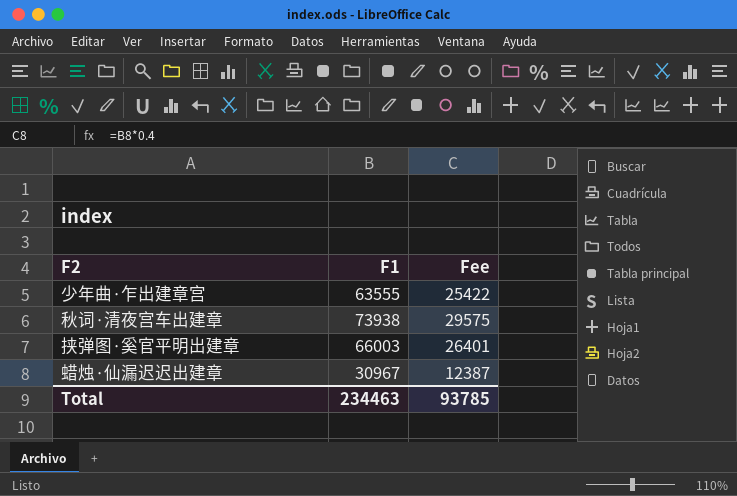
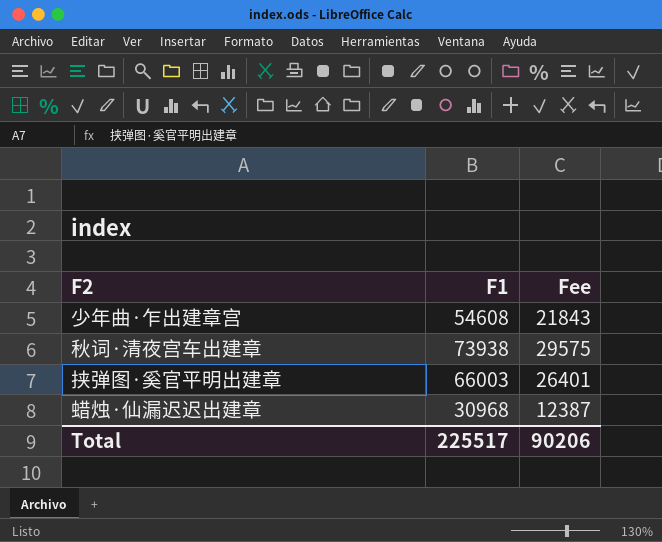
少年曲·乍出建章宫 | F1: 63555 -> 54608
少年曲·乍出建章宫 | Fee: 25422 -> 21843
蜡烛·仙漏迟迟出建章 | F1: 30967 -> 30968
Total | F1: 234463 -> 225517
Total | Fee: 93785 -> 90206

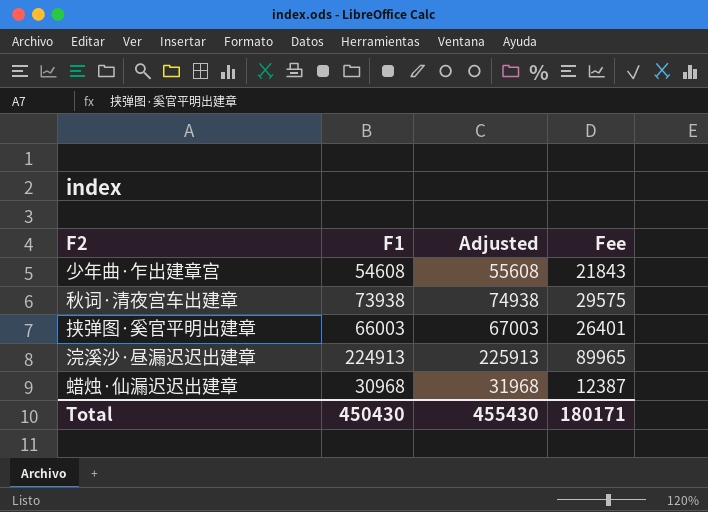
column Adjusted | formula: none -> [F1] + 1000
row 浣溪沙·昼漏迟迟出建章: none -> 224913 | 225913 | 89965
Total | F1: 225517 -> 450430
Total | Fee: 90206 -> 180171

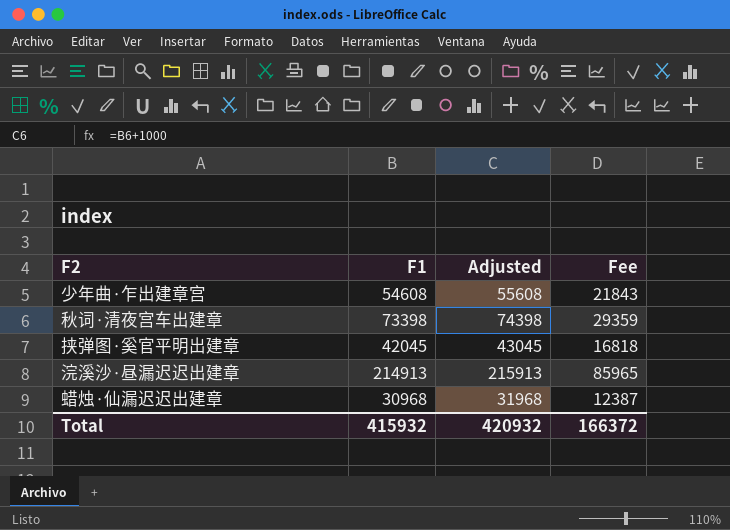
秋词·清夜宫车出建章 | F1: 73938 -> 73398
秋词·清夜宫车出建章 | Adjusted: 74938 -> 74398
秋词·清夜宫车出建章 | Fee: 29575 -> 29359
挟弹图·奚官平明出建章 | F1: 66003 -> 42045
挟弹图·奚官平明出建章 | Adjusted: 67003 -> 43045
挟弹图·奚官平明出建章 | Fee: 26401 -> 16818
浣溪沙·昼漏迟迟出建章 | F1: 224913 -> 214913
浣溪沙·昼漏迟迟出建章 | Adjusted: 225913 -> 215913
浣溪沙·昼漏迟迟出建章 | Fee: 89965 -> 85965
Total | F1: 450430 -> 415932
Total | Adjusted: 455430 -> 420932
Total | Fee: 180171 -> 166372

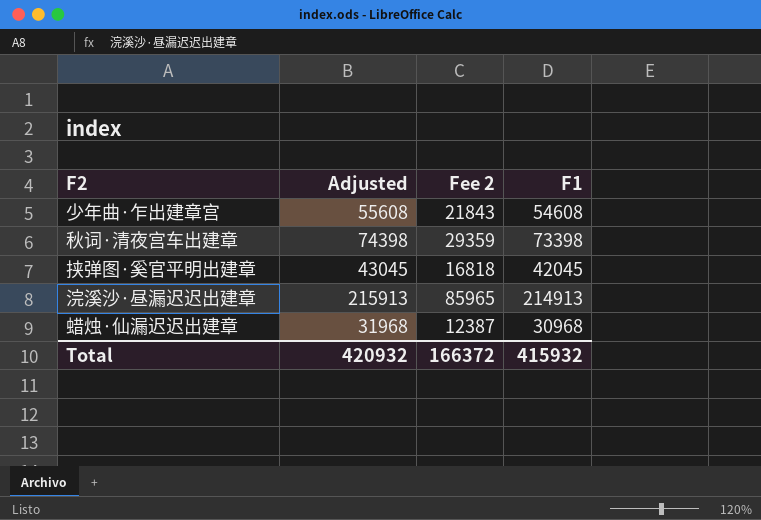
column name: Fee -> Fee 2
column F1 | position: 2 -> 4

